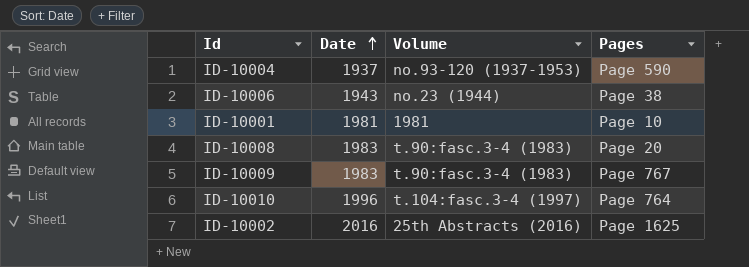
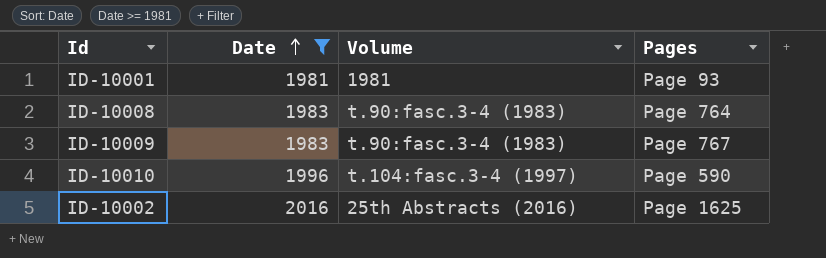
filter: none -> Date >= 1981
ID-10001 | Pages: Page 10 -> Page 93
ID-10008 | Pages: Page 20 -> Page 764
ID-10010 | Pages: Page 764 -> Page 590

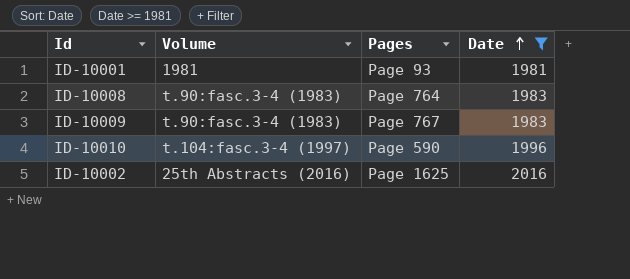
column Date | position: 2 -> 4

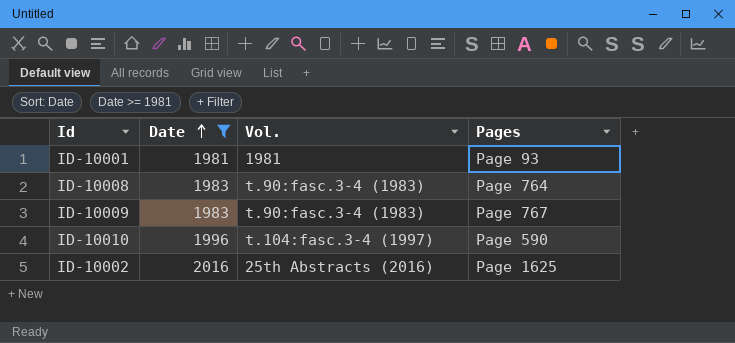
column Date | position: 4 -> 2
column name: Volume -> Vol.

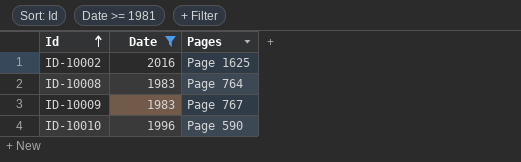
row order: Date ascending -> Id ascending
column Vol. | position: 3 -> none
row ID-10001: 1981 | 1981 | Page 93 -> none

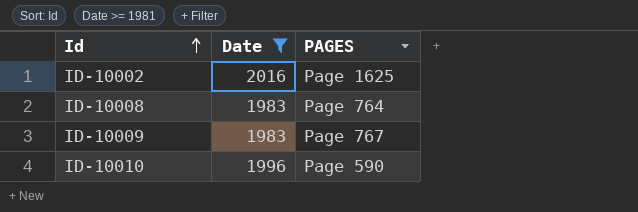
column name: Pages -> PAGES

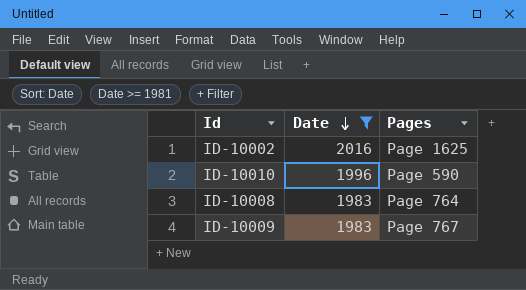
row order: Id ascending -> Date descending
column name: PAGES -> Pages

